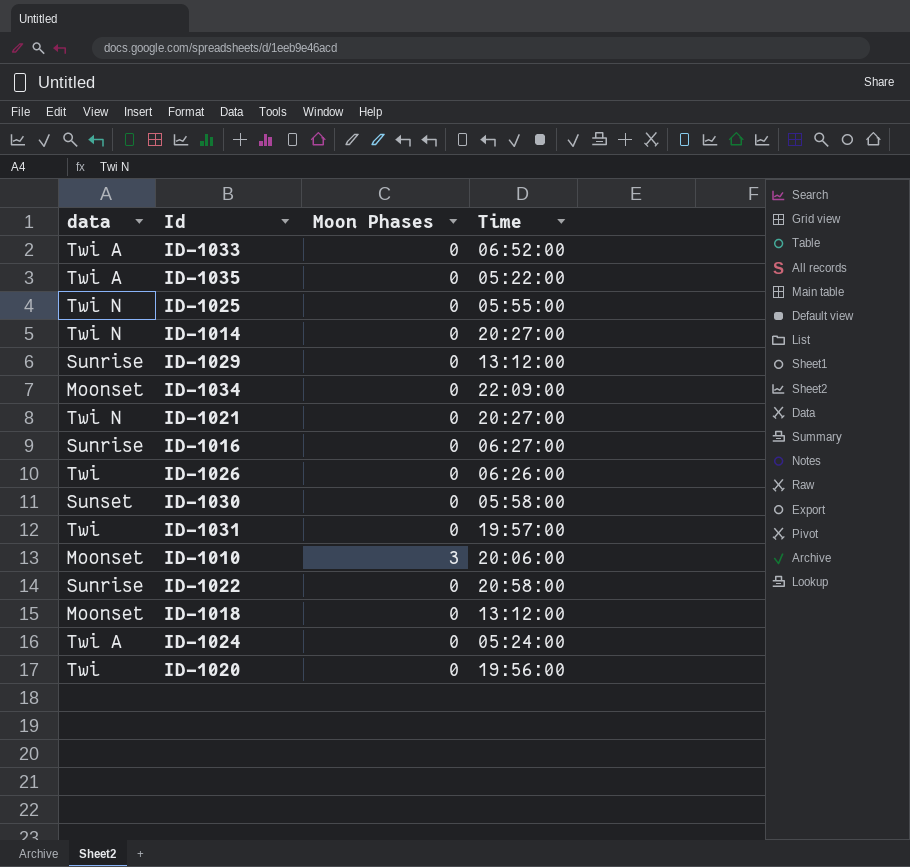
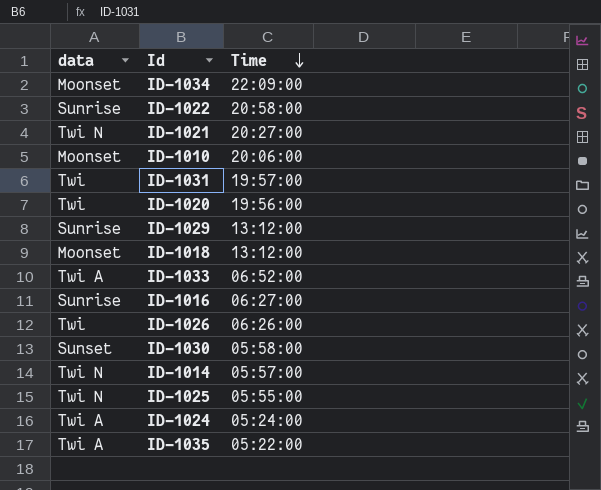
row order: none -> Time descending
column Moon Phases | position: 3 -> none
ID-1014 | Time: 20:27:00 -> 05:57:00

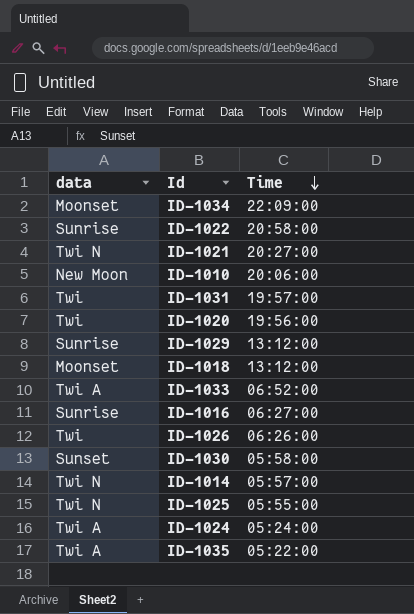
ID-1010 | data: Moonset -> New Moon

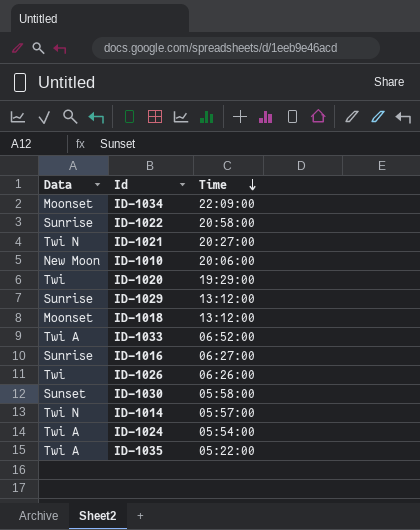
column name: data -> Data
row ID-1031: Twi | 19:57:00 -> none
row ID-1025: Twi N | 05:55:00 -> none
ID-1020 | Time: 19:56:00 -> 19:29:00
ID-1024 | Time: 05:24:00 -> 05:54:00

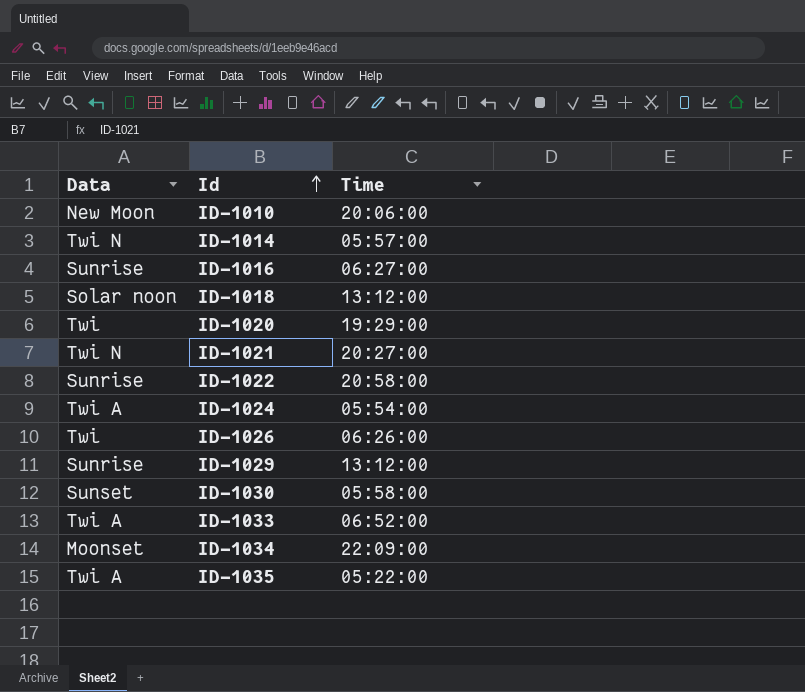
row order: Time descending -> Id ascending
ID-1018 | Data: Moonset -> Solar noon

